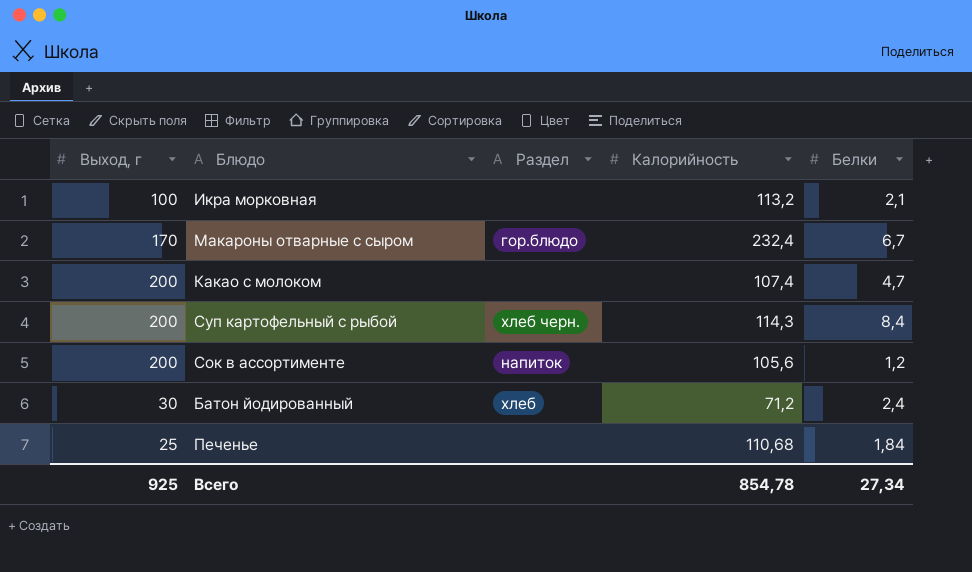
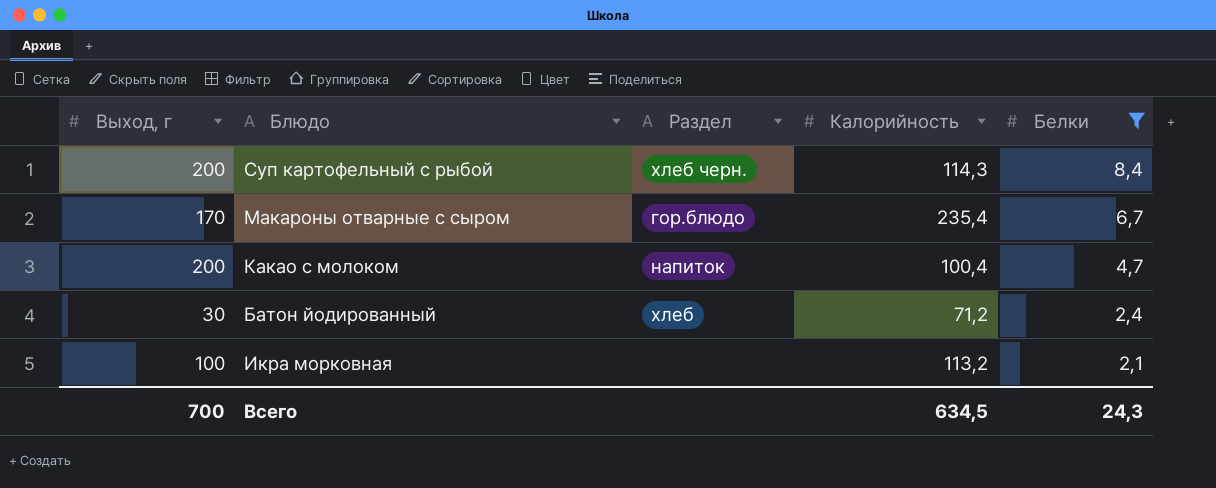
filter: none -> Белки >= 2,1
row order: none -> Белки descending
Макароны отварные с сыром | Калорийность: 232,4 -> 235,4
Какао с молоком | Раздел: none -> напиток
Какао с молоком | Калорийность: 107,4 -> 100,4
Всего | Выход, г: 925 -> 700
Всего | Калорийность: 854,78 -> 634,5
Всего | Белки: 27,34 -> 24,3

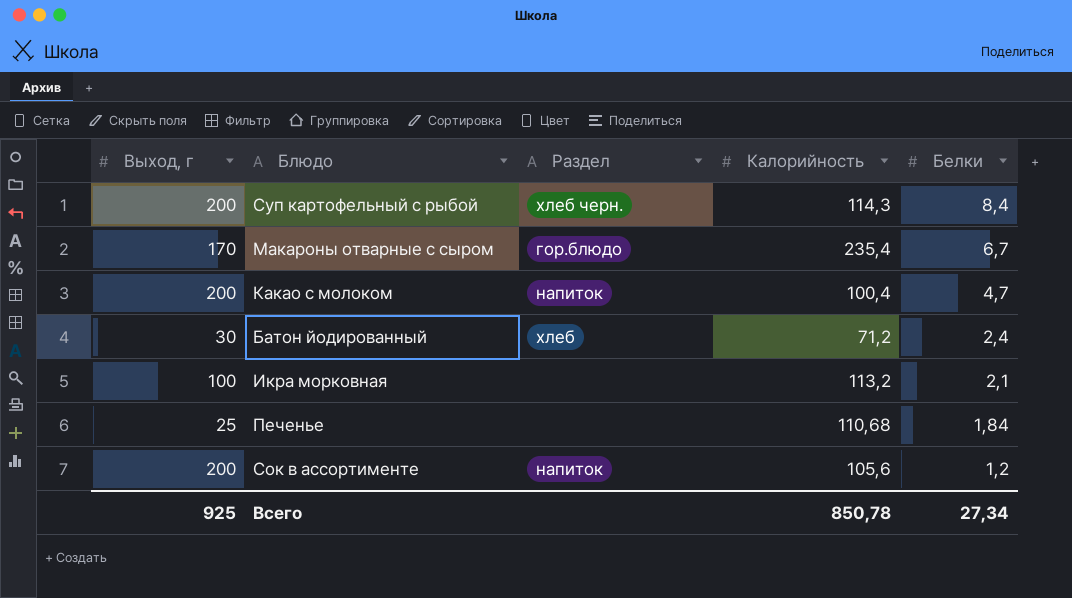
filter: Белки >= 2,1 -> none
Всего | Выход, г: 700 -> 925
Всего | Калорийность: 634,5 -> 850,78
Всего | Белки: 24,3 -> 27,34

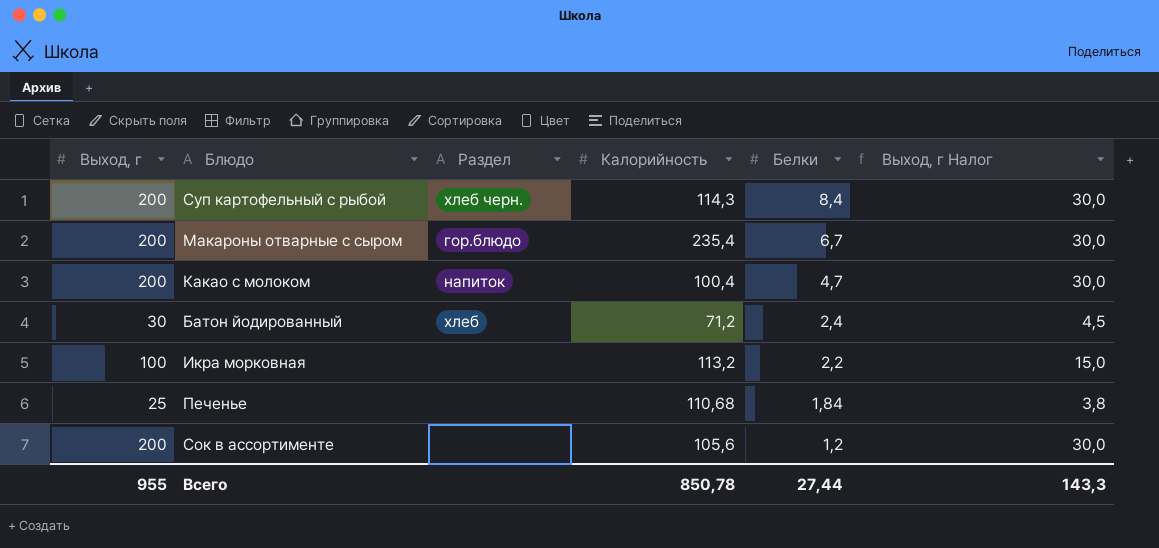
column Выход, г Налог | formula: none -> [Выход, г] * 0,15
Макароны отварные с сыром | Выход, г: 170 -> 200
Икра морковная | Белки: 2,1 -> 2,2
Сок в ассортименте | Раздел: напиток -> none
Всего | Выход, г: 925 -> 955
Всего | Белки: 27,34 -> 27,44

